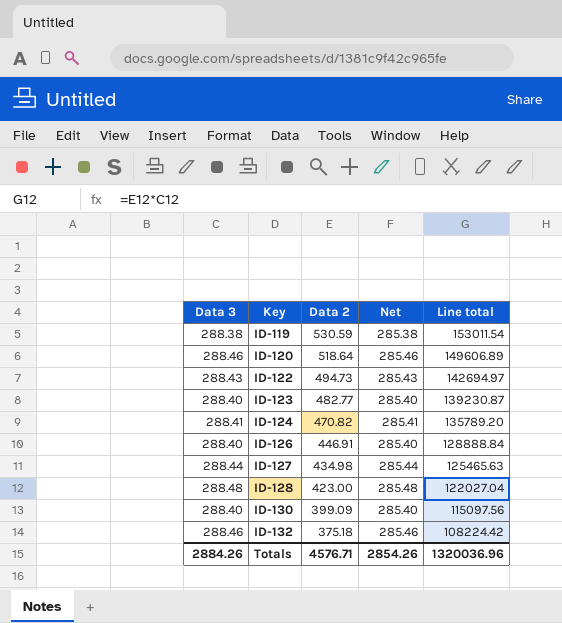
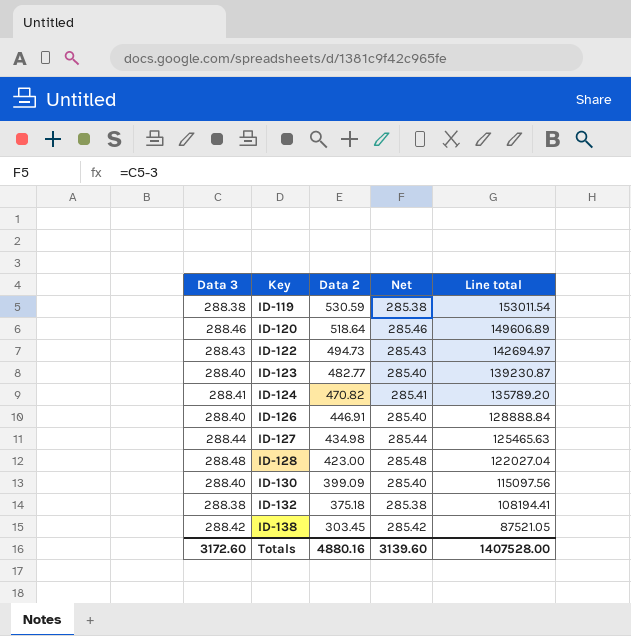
ID-132 | Data 3: 288.46 -> 288.38
ID-132 | Net: 285.46 -> 285.38
ID-132 | Line total: 108224.42 -> 108194.41
row ID-138: none -> 288.42 | 303.45 | 285.42 | 87521.05
Totals | Data 3: 2884.26 -> 3172.60
Totals | Data 2: 4576.71 -> 4880.16
Totals | Net: 2854.26 -> 3139.60
Totals | Line total: 1320036.96 -> 1407528.00

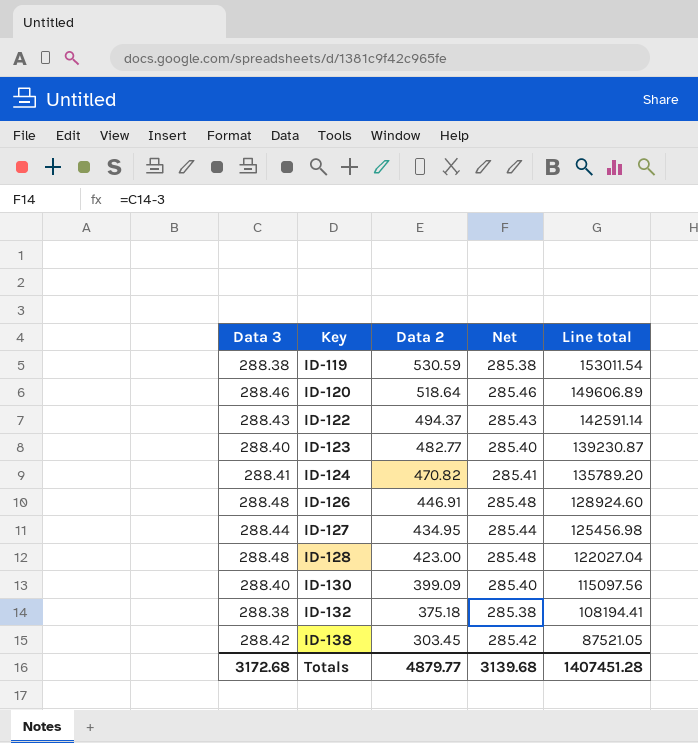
ID-122 | Data 2: 494.73 -> 494.37
ID-122 | Line total: 142694.97 -> 142591.14
ID-126 | Data 3: 288.40 -> 288.48
ID-126 | Net: 285.40 -> 285.48
ID-126 | Line total: 128888.84 -> 128924.60
ID-127 | Data 2: 434.98 -> 434.95
ID-127 | Line total: 125465.63 -> 125456.98
Totals | Data 3: 3172.60 -> 3172.68
Totals | Data 2: 4880.16 -> 4879.77
Totals | Net: 3139.60 -> 3139.68
Totals | Line total: 1407528.00 -> 1407451.28

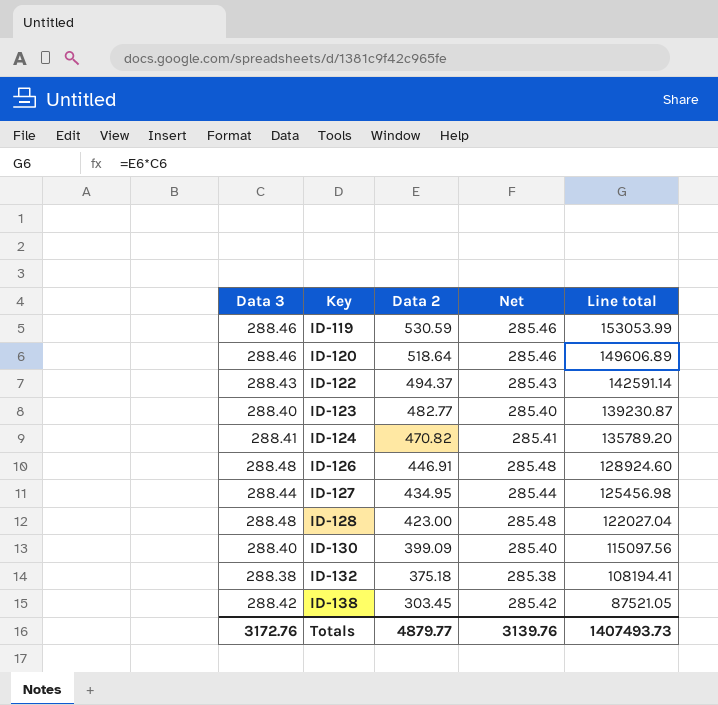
ID-119 | Data 3: 288.38 -> 288.46
ID-119 | Net: 285.38 -> 285.46
ID-119 | Line total: 153011.54 -> 153053.99
Totals | Data 3: 3172.68 -> 3172.76
Totals | Net: 3139.68 -> 3139.76
Totals | Line total: 1407451.28 -> 1407493.73

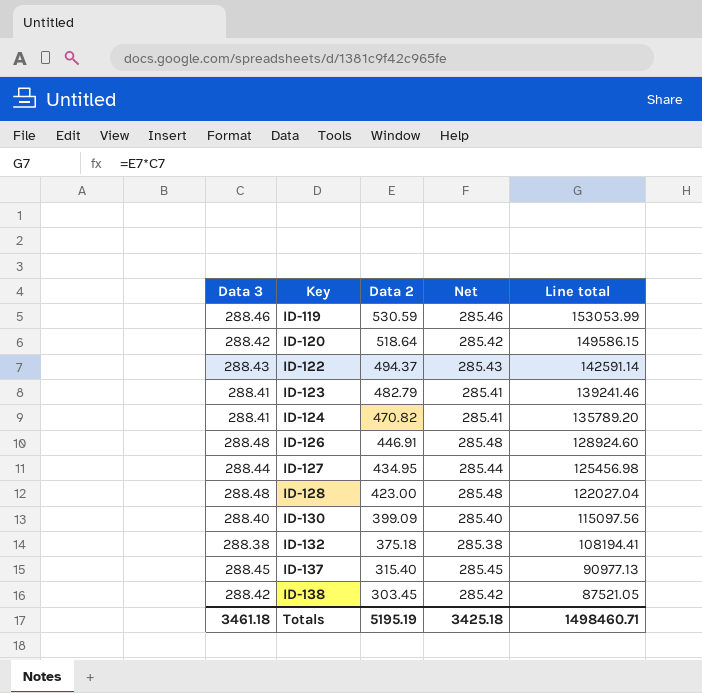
ID-120 | Data 3: 288.46 -> 288.42
ID-120 | Net: 285.46 -> 285.42
ID-120 | Line total: 149606.89 -> 149586.15
ID-123 | Data 3: 288.40 -> 288.41
ID-123 | Data 2: 482.77 -> 482.79
ID-123 | Net: 285.40 -> 285.41
ID-123 | Line total: 139230.87 -> 139241.46
row ID-137: none -> 288.45 | 315.40 | 285.45 | 90977.13
Totals | Data 3: 3172.76 -> 3461.18
Totals | Data 2: 4879.77 -> 5195.19
Totals | Net: 3139.76 -> 3425.18
Totals | Line total: 1407493.73 -> 1498460.71

